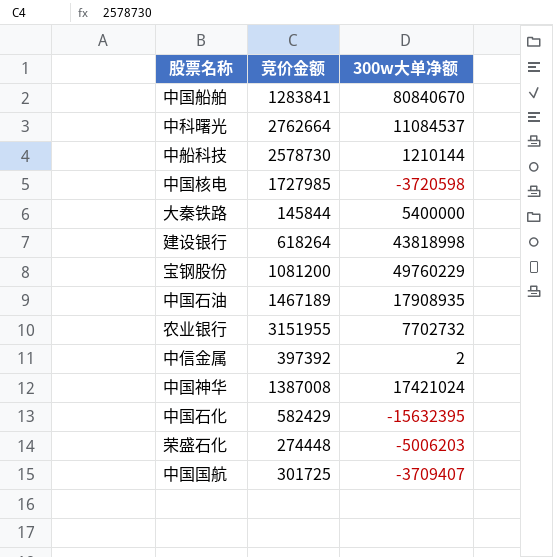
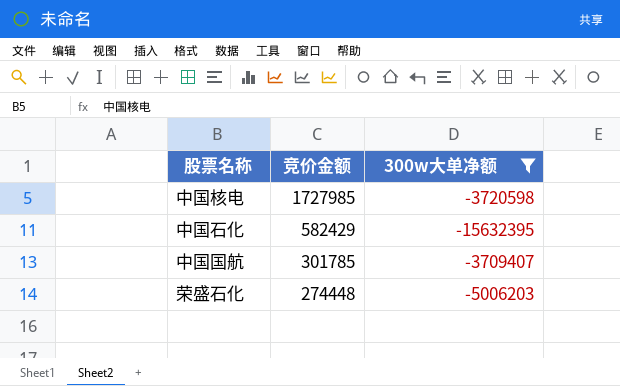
filter: none -> 300w大单净额 <= -3709407
row order: none -> 竞价金额 descending
中国国航 | 竞价金额: 301725 -> 301785

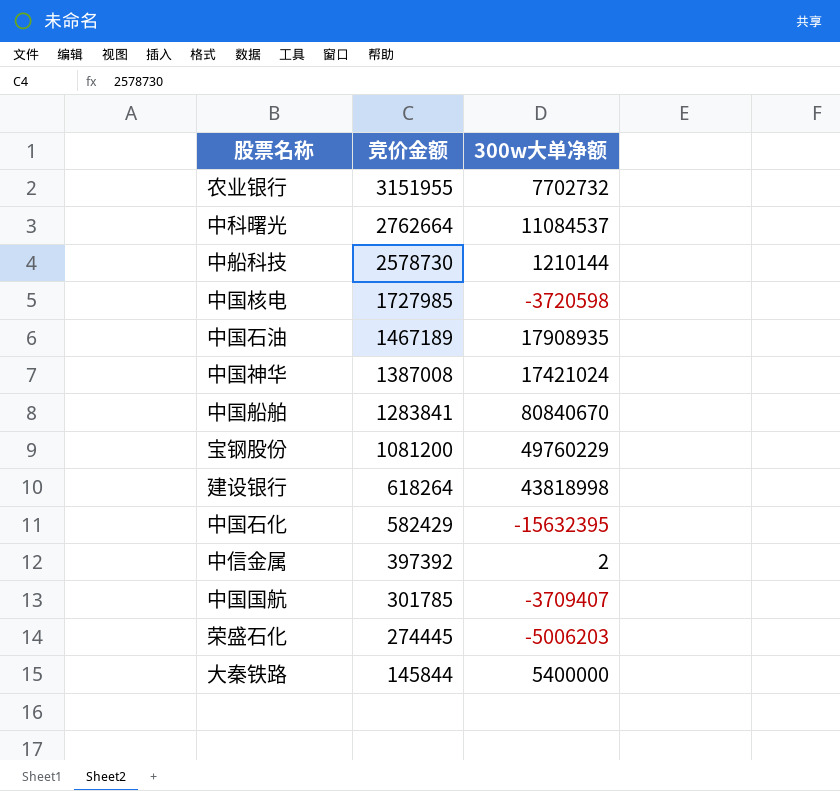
filter: 300w大单净额 <= -3709407 -> none
荣盛石化 | 竞价金额: 274448 -> 274445

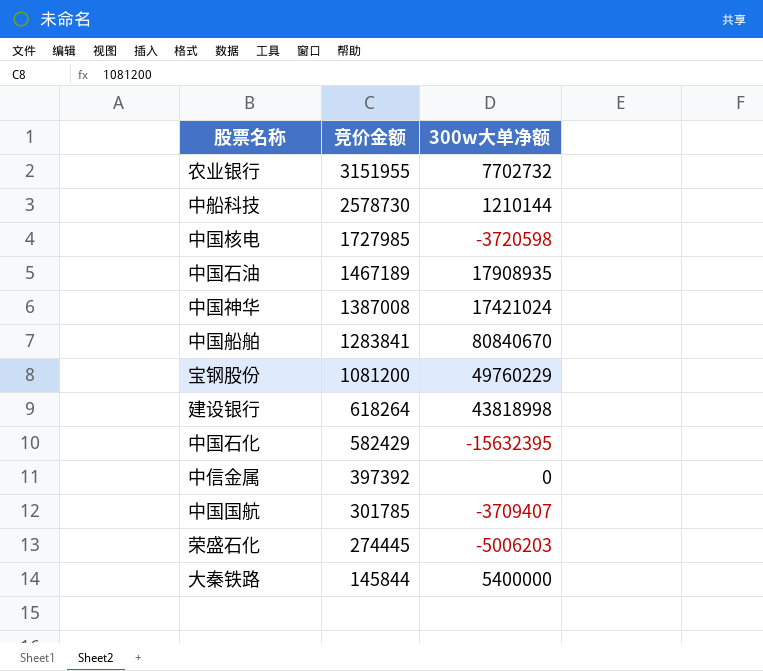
row 中科曙光: 2762664 | 11084537 -> none
中信金属 | 300w大单净额: 2 -> 0

